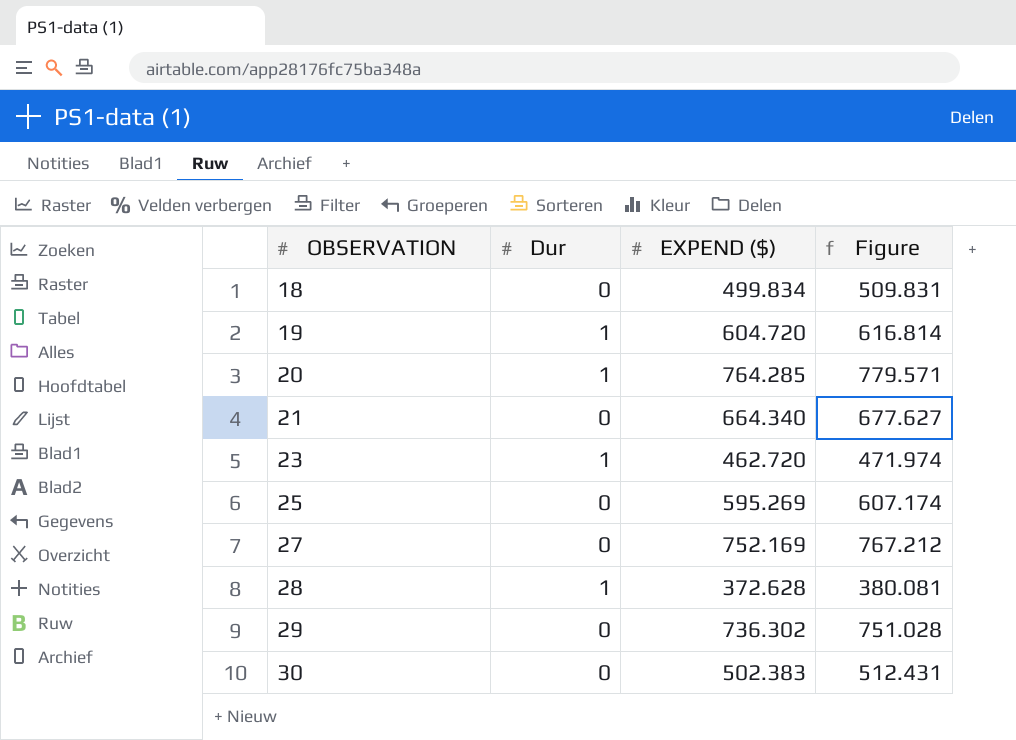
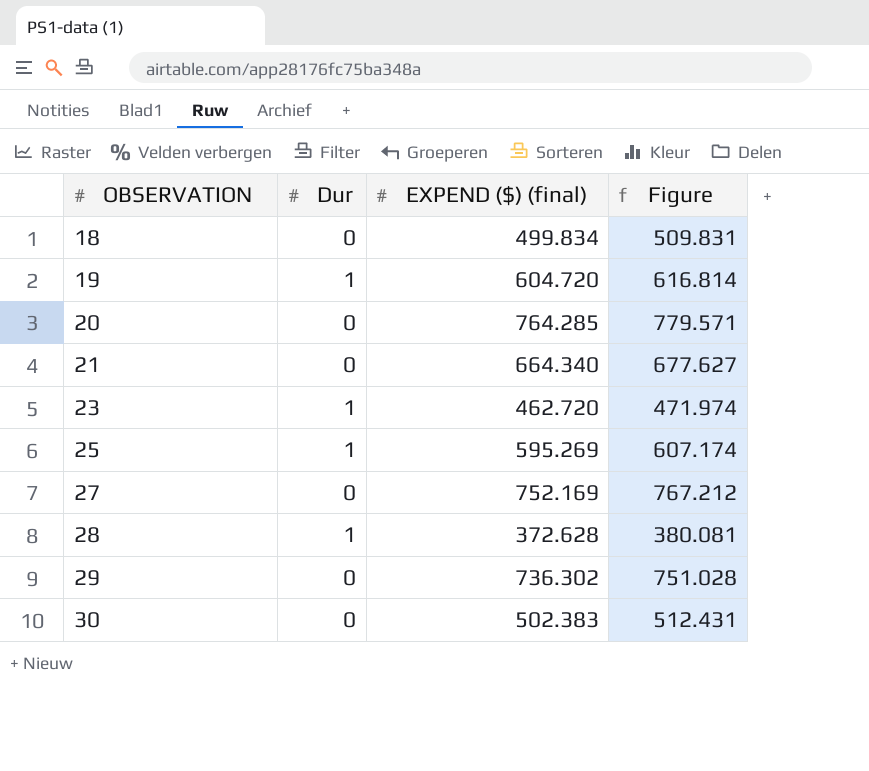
column name: EXPEND ($) -> EXPEND ($) (final)
20 | Dur: 1 -> 0
25 | Dur: 0 -> 1

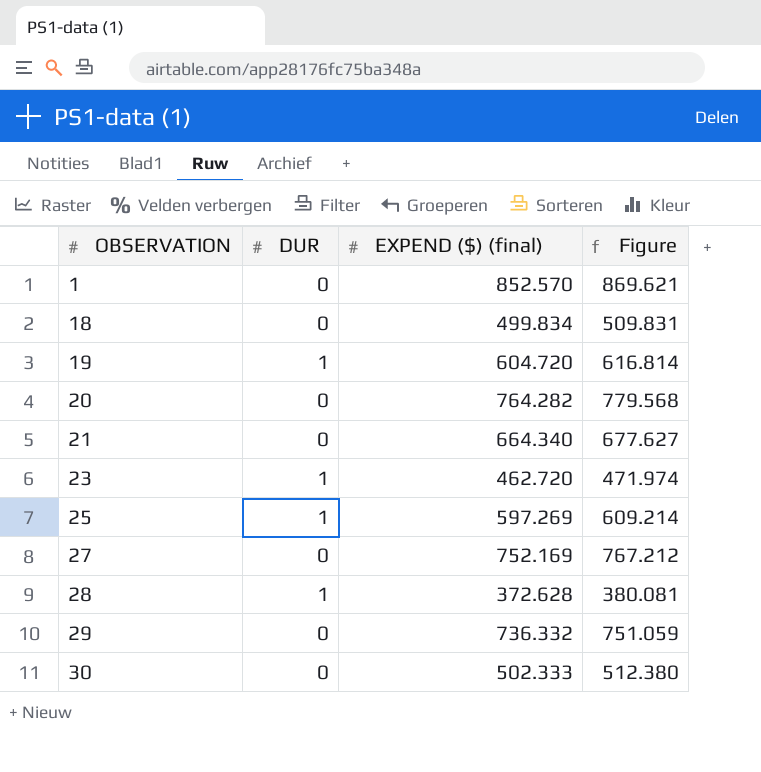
column name: Dur -> DUR
row 1: none -> 0 | 852.570 | 869.621
20 | EXPEND ($) (final): 764.285 -> 764.282
20 | Figure: 779.571 -> 779.568
25 | EXPEND ($) (final): 595.269 -> 597.269
25 | Figure: 607.174 -> 609.214
29 | EXPEND ($) (final): 736.302 -> 736.332
29 | Figure: 751.028 -> 751.059
30 | EXPEND ($) (final): 502.383 -> 502.333
30 | Figure: 512.431 -> 512.380

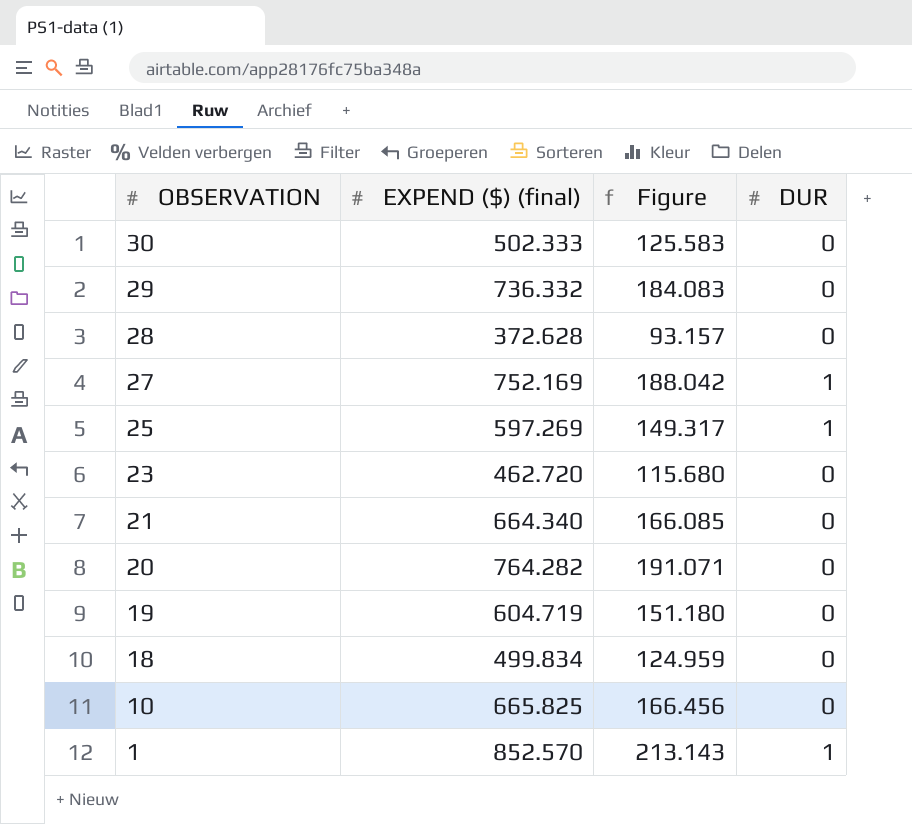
row order: OBSERVATION ascending -> OBSERVATION descending
column Figure | formula: [EXPEND ($) (final)] * 1.02 -> [EXPEND ($) (final)] * 0.25
column DUR | position: 2 -> 4
28 | DUR: 1 -> 0
27 | DUR: 0 -> 1
23 | DUR: 1 -> 0
19 | EXPEND ($) (final): 604.720 -> 604.719
19 | DUR: 1 -> 0
row 10: none -> 665.825 | 166.456 | 0
1 | DUR: 0 -> 1

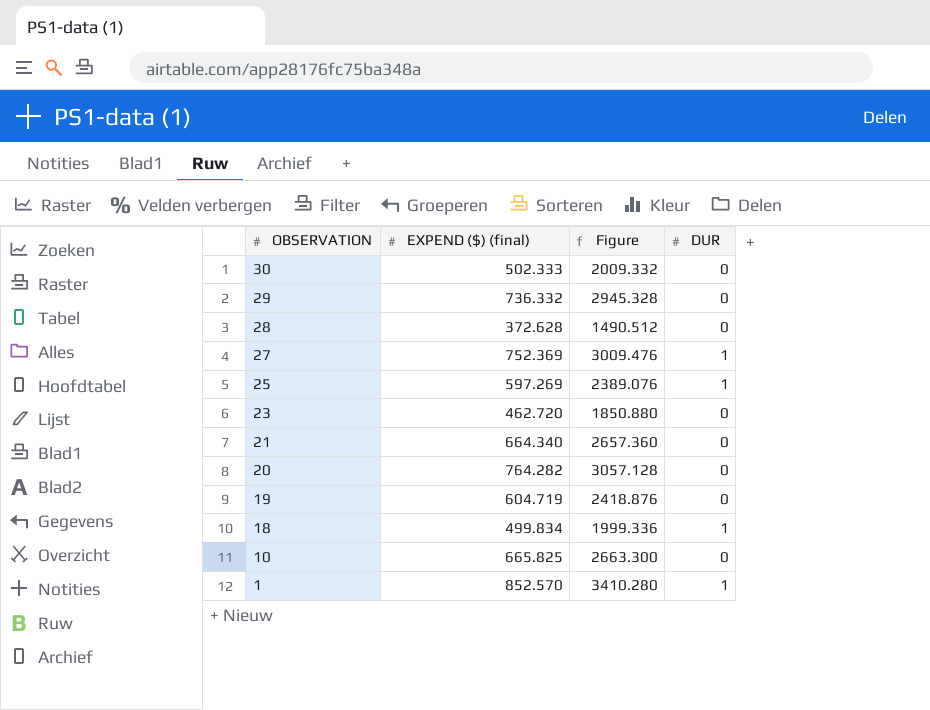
column Figure | formula: [EXPEND ($) (final)] * 0.25 -> [EXPEND ($) (final)] * 4
27 | EXPEND ($) (final): 752.169 -> 752.369
18 | DUR: 0 -> 1

